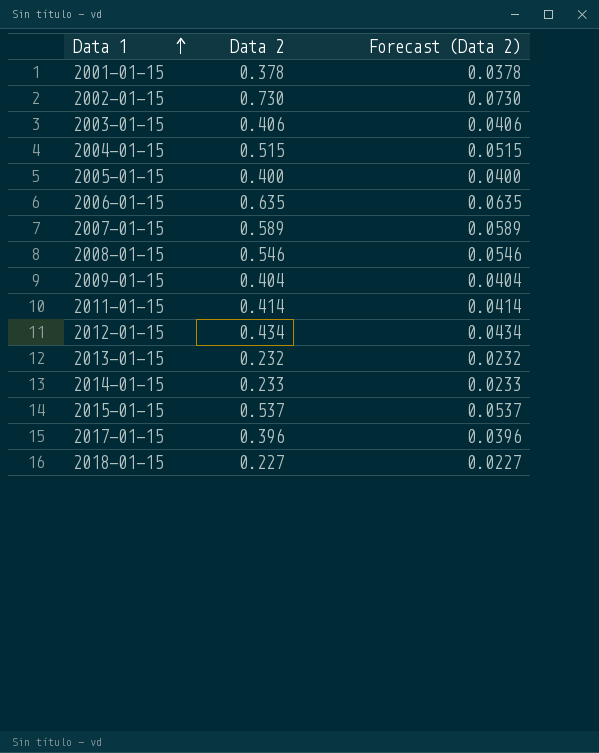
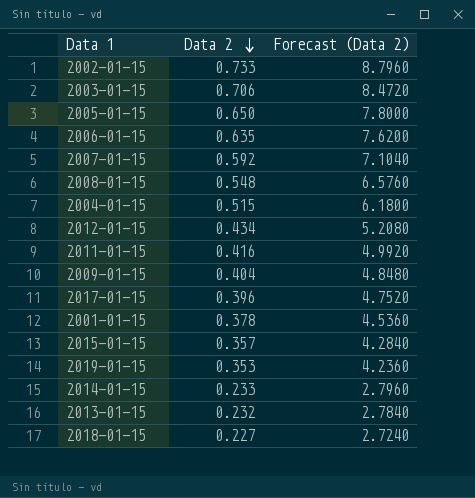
row order: Data 1 ascending -> Data 2 descending
column Forecast (Data 2) | formula: [Data 2] * 0.1 -> [Data 2] * 12
2002-01-15 | Data 2: 0.730 -> 0.733
2003-01-15 | Data 2: 0.406 -> 0.706
2005-01-15 | Data 2: 0.400 -> 0.650
2007-01-15 | Data 2: 0.589 -> 0.592
2008-01-15 | Data 2: 0.546 -> 0.548
2011-01-15 | Data 2: 0.414 -> 0.416
2015-01-15 | Data 2: 0.537 -> 0.357
row 2019-01-15: none -> 0.353 | 4.2360

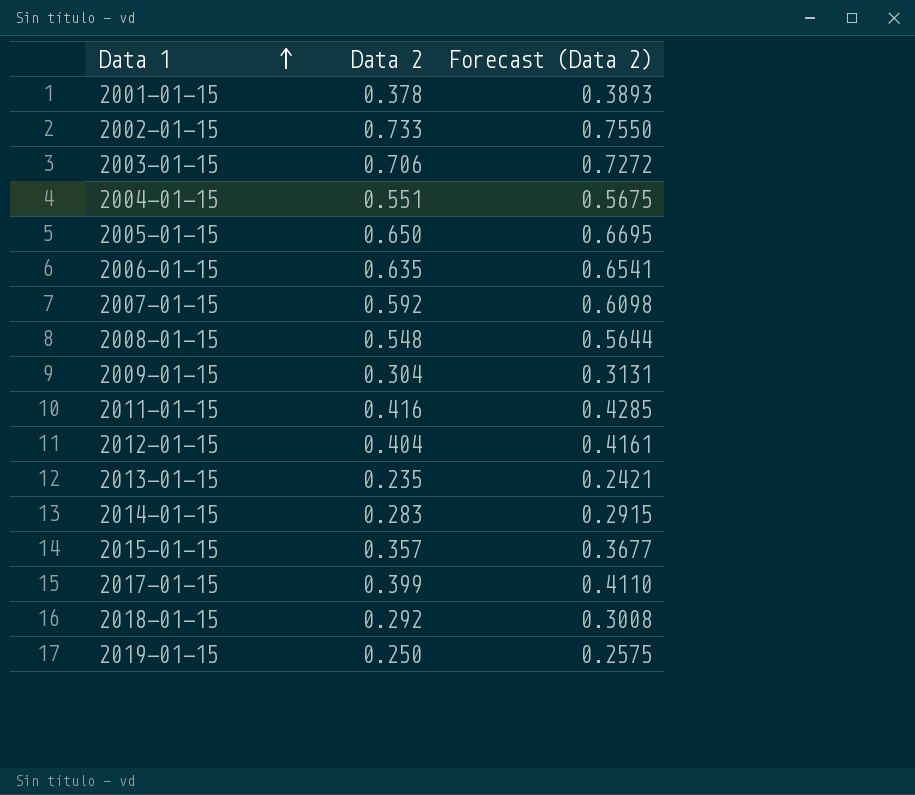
row order: Data 2 descending -> Data 1 ascending
column Forecast (Data 2) | formula: [Data 2] * 12 -> [Data 2] * 1.03
2004-01-15 | Data 2: 0.515 -> 0.551
2009-01-15 | Data 2: 0.404 -> 0.304
2012-01-15 | Data 2: 0.434 -> 0.404
2013-01-15 | Data 2: 0.232 -> 0.235
2014-01-15 | Data 2: 0.233 -> 0.283
2017-01-15 | Data 2: 0.396 -> 0.399
2018-01-15 | Data 2: 0.227 -> 0.292
2019-01-15 | Data 2: 0.353 -> 0.250

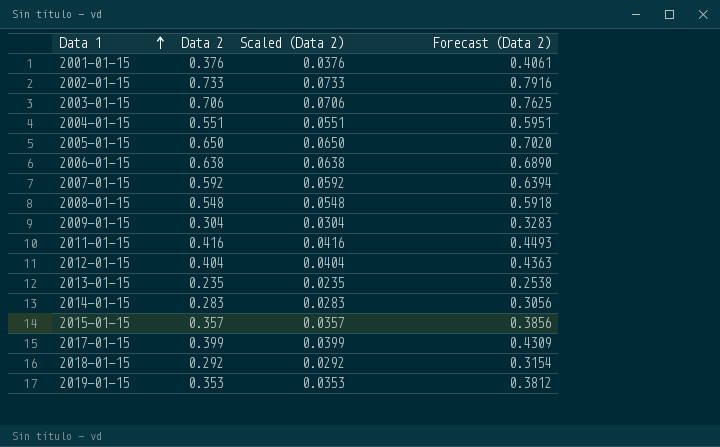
column Scaled (Data 2) | formula: none -> [Data 2] * 0.1
column Forecast (Data 2) | formula: [Data 2] * 1.03 -> [Data 2] * 1.08
2001-01-15 | Data 2: 0.378 -> 0.376
2006-01-15 | Data 2: 0.635 -> 0.638
2019-01-15 | Data 2: 0.250 -> 0.353

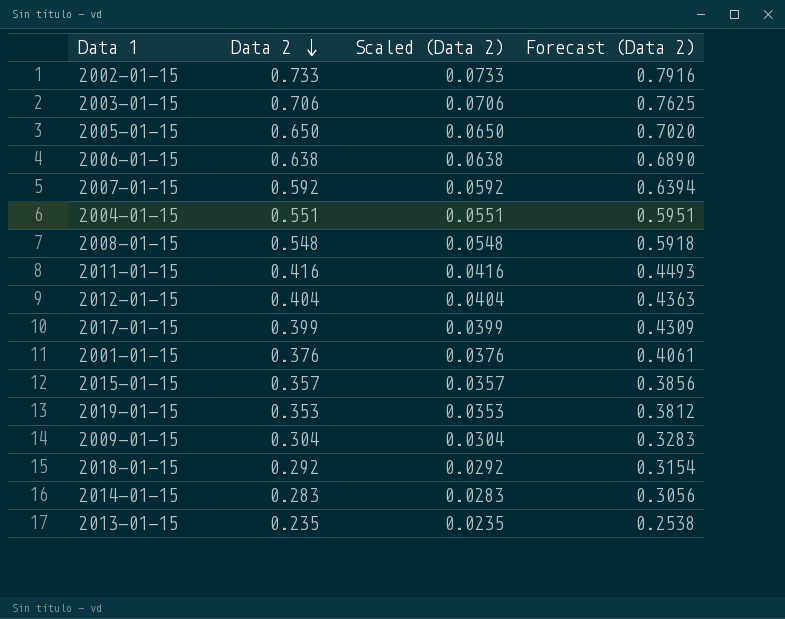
row order: Data 1 ascending -> Data 2 descending

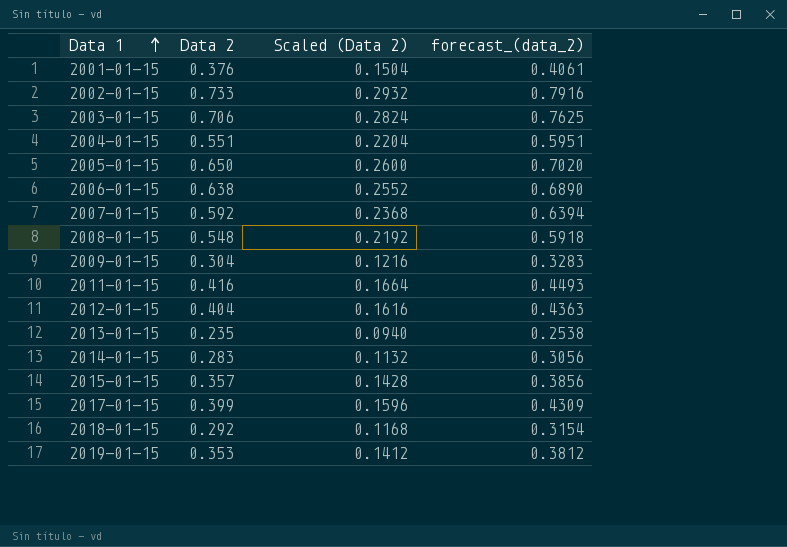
row order: Data 2 descending -> Data 1 ascending
column Scaled (Data 2) | formula: [Data 2] * 0.1 -> [Data 2] * 0.4
column name: Forecast (Data 2) -> forecast_(data_2)

